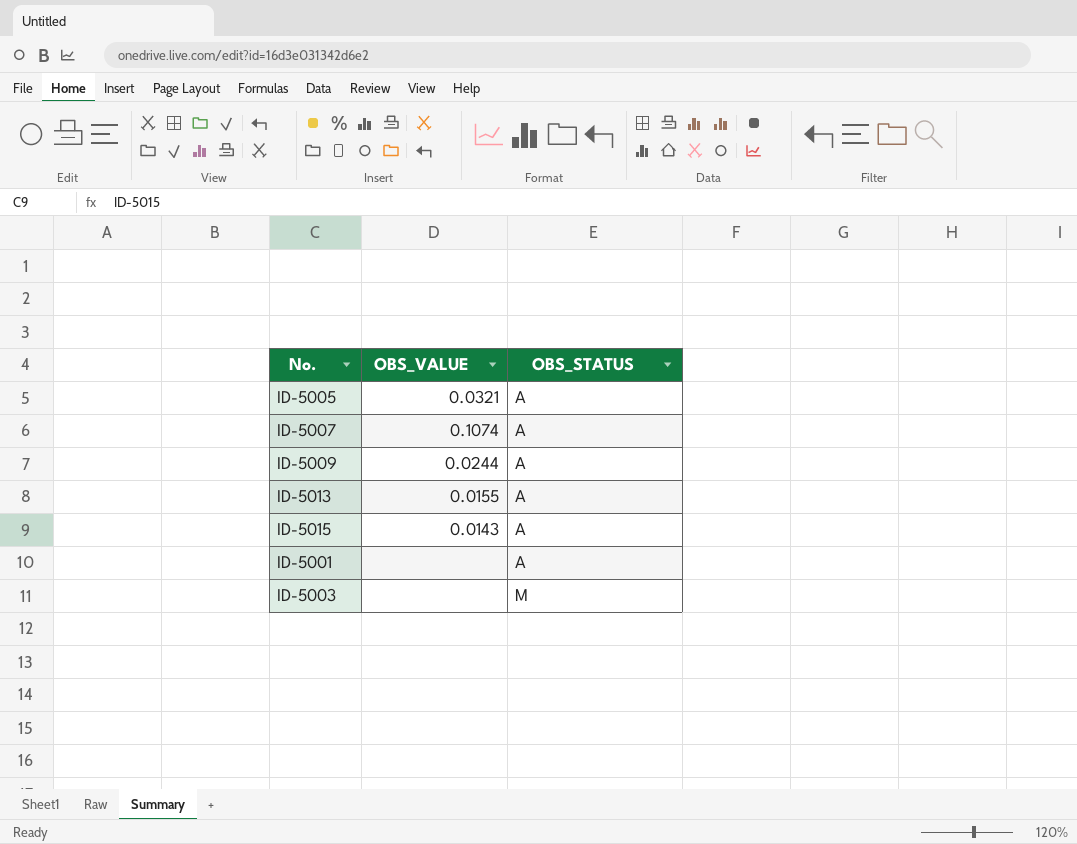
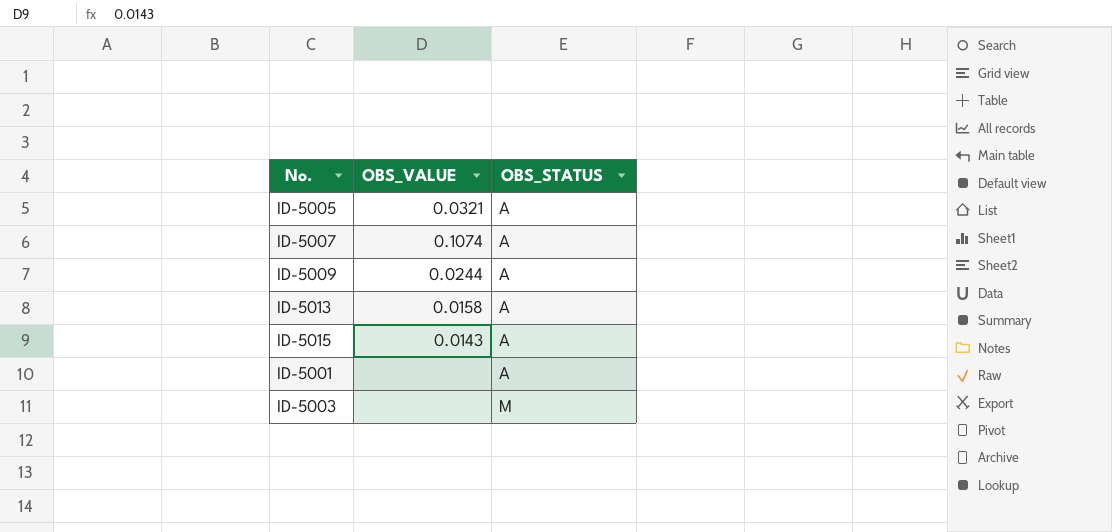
ID-5013 | OBS_VALUE: 0.0155 -> 0.0158

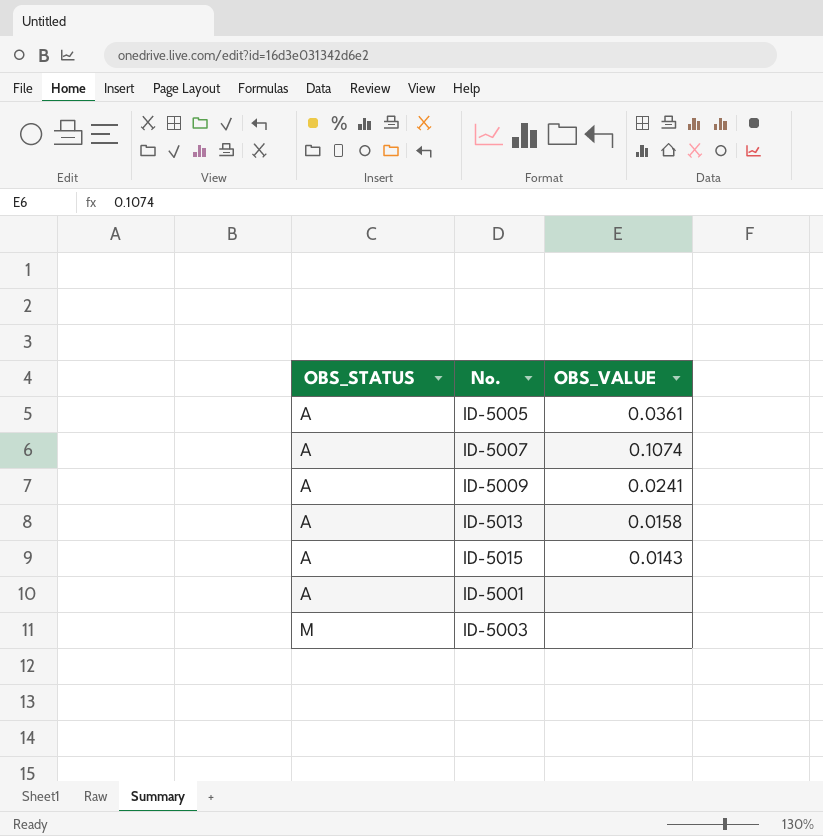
column OBS_STATUS | position: 3 -> 1
ID-5005 | OBS_VALUE: 0.0321 -> 0.0361
ID-5009 | OBS_VALUE: 0.0244 -> 0.0241

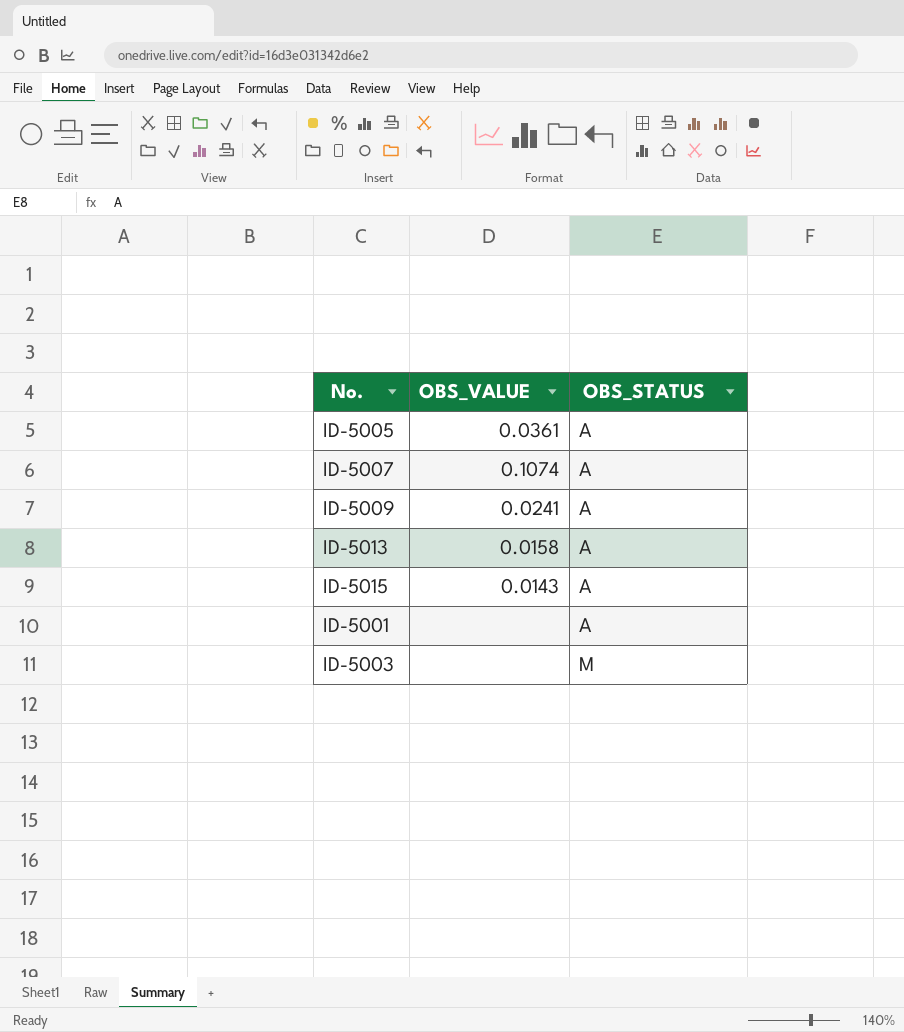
column OBS_STATUS | position: 1 -> 3

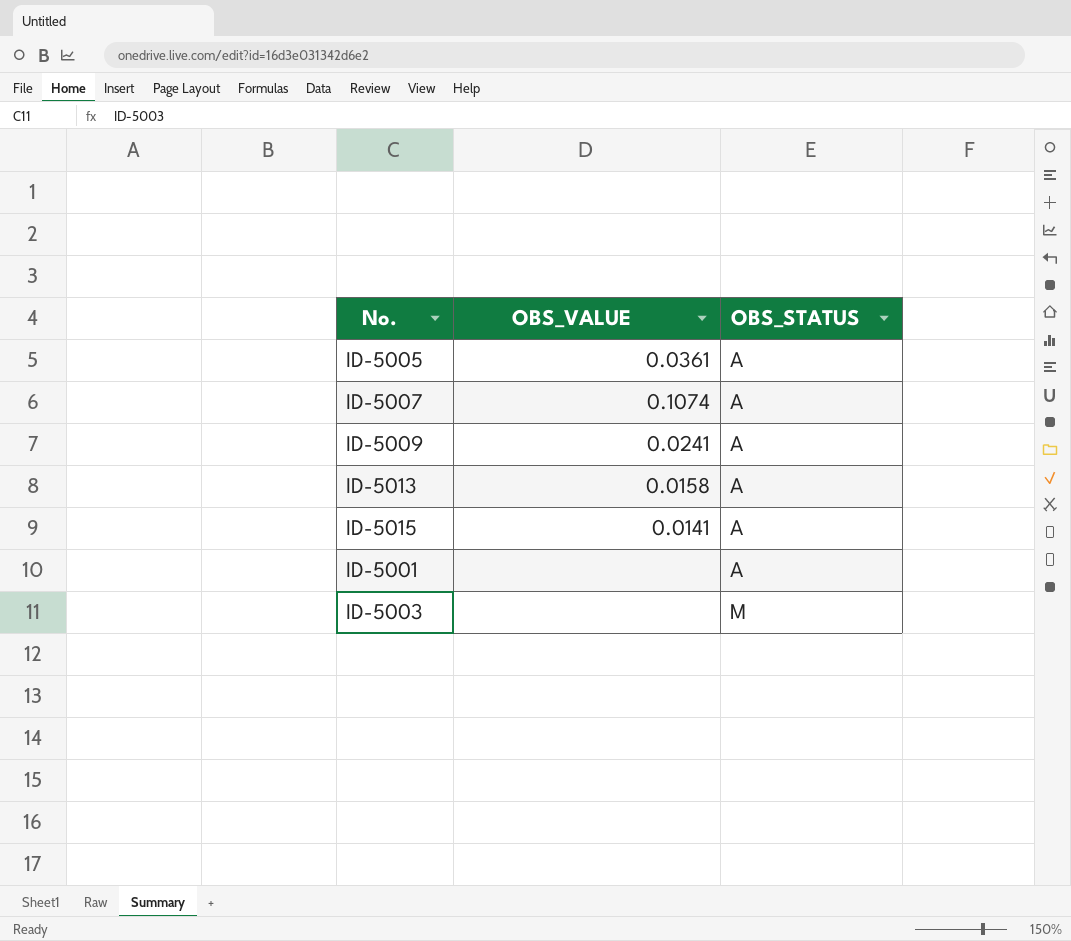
ID-5015 | OBS_VALUE: 0.0143 -> 0.0141

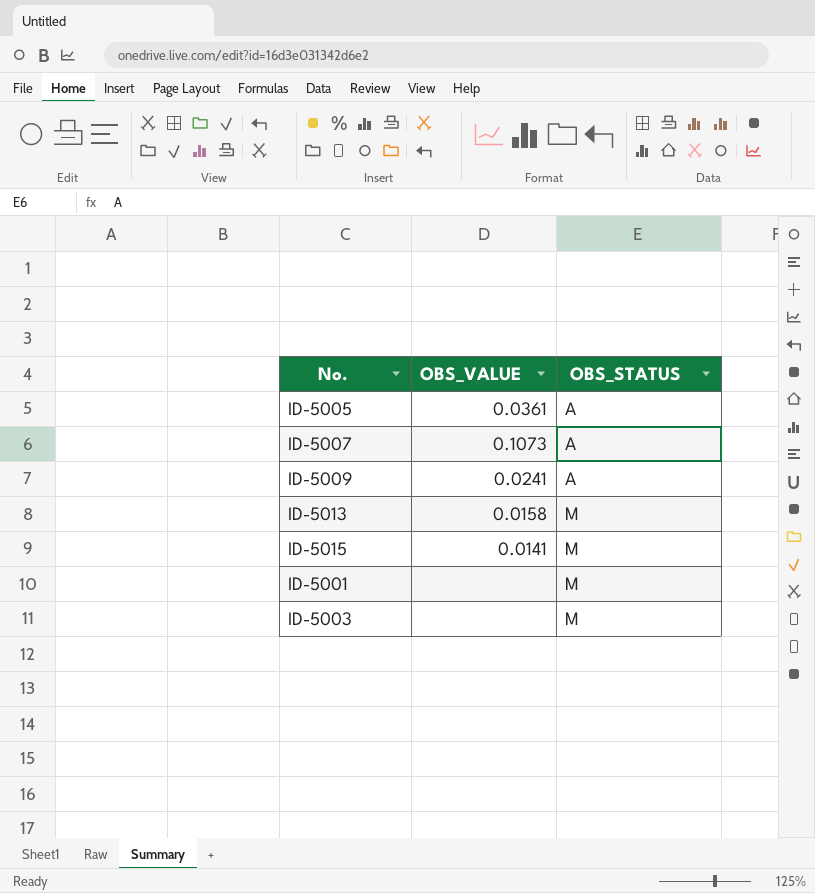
ID-5007 | OBS_VALUE: 0.1074 -> 0.1073
ID-5013 | OBS_STATUS: A -> M
ID-5015 | OBS_STATUS: A -> M
ID-5001 | OBS_STATUS: A -> M

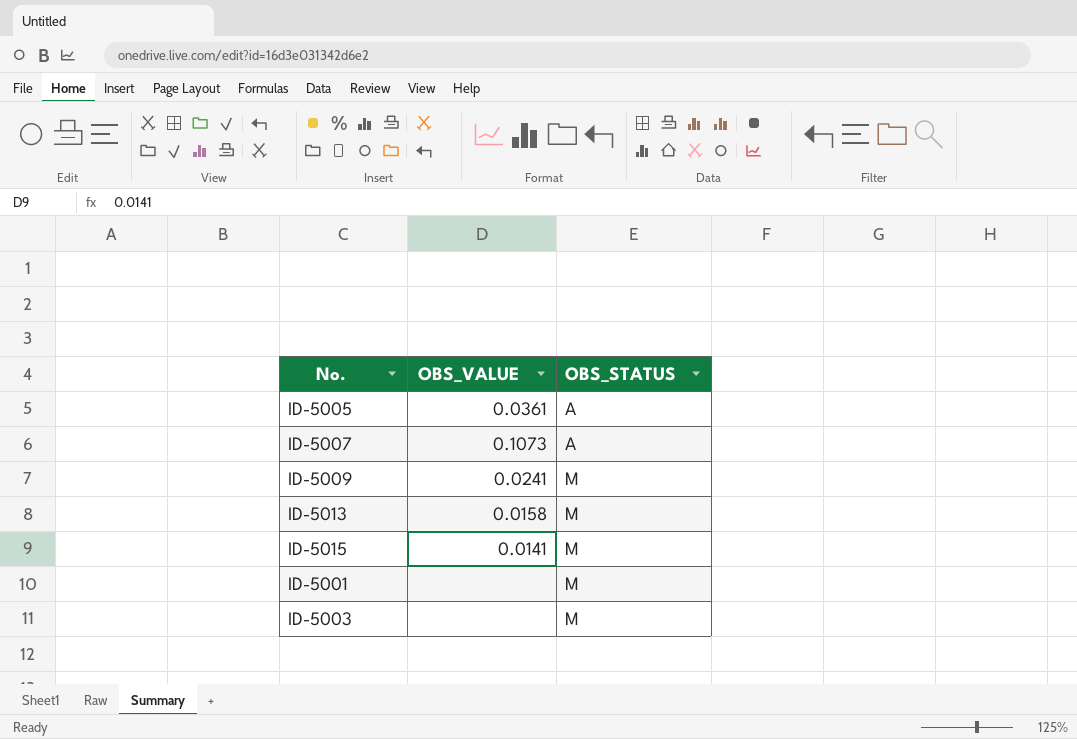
ID-5009 | OBS_STATUS: A -> M

